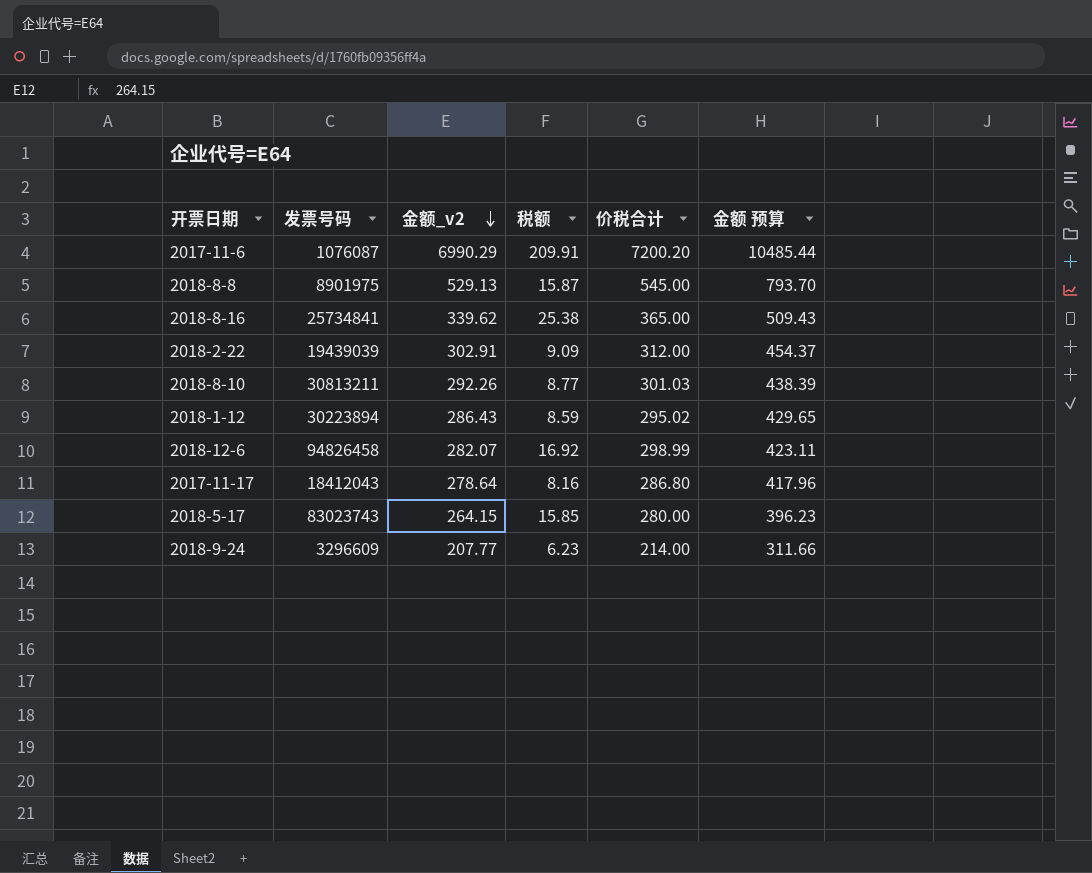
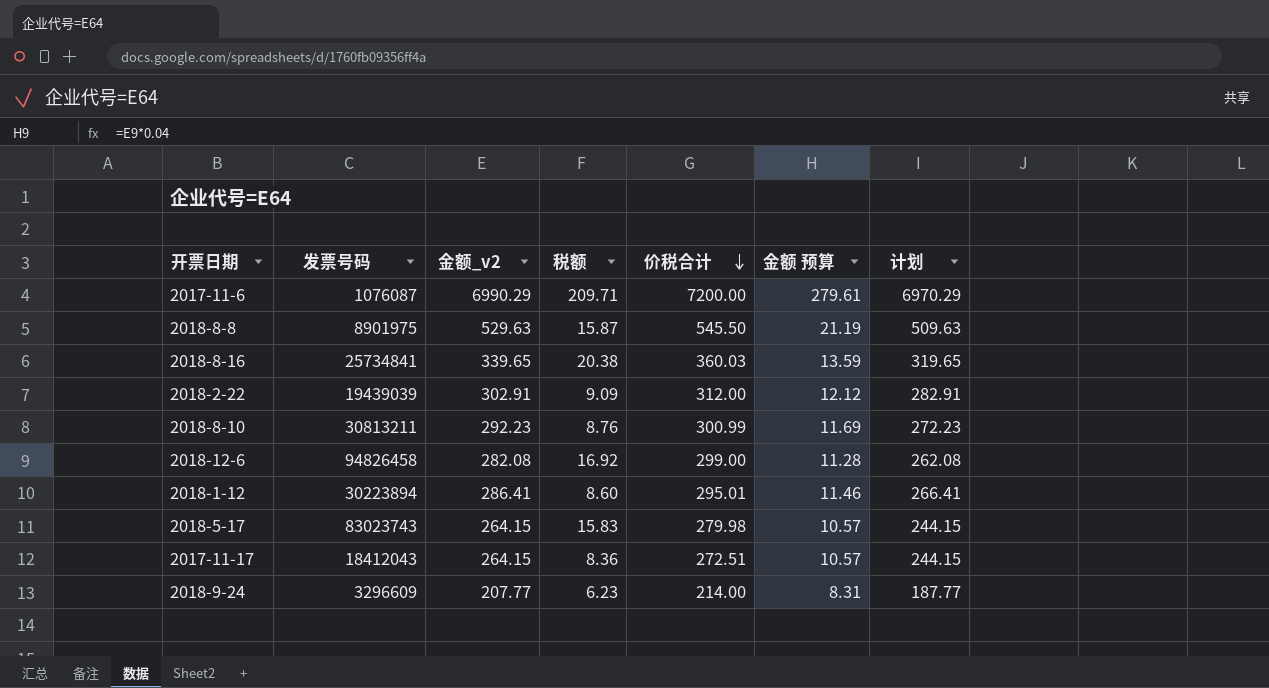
row order: 金额_v2 descending -> 价税合计 descending
column 金额 预算 | formula: [金额_v2] * 1.5 -> [金额_v2] * 0.04
column 计划 | formula: none -> [金额_v2] - 20
2017-11-6 | 税额: 209.91 -> 209.71
2017-11-6 | 价税合计: 7200.20 -> 7200.00
2018-8-8 | 金额_v2: 529.13 -> 529.63
2018-8-8 | 价税合计: 545.00 -> 545.50
2018-8-16 | 金额_v2: 339.62 -> 339.65
2018-8-16 | 税额: 25.38 -> 20.38
2018-8-16 | 价税合计: 365.00 -> 360.03
2018-8-10 | 金额_v2: 292.26 -> 292.23
2018-8-10 | 税额: 8.77 -> 8.76
2018-8-10 | 价税合计: 301.03 -> 300.99
2018-12-6 | 金额_v2: 282.07 -> 282.08
2018-12-6 | 价税合计: 298.99 -> 299.00
2018-1-12 | 金额_v2: 286.43 -> 286.41
2018-1-12 | 税额: 8.59 -> 8.60
2018-1-12 | 价税合计: 295.02 -> 295.01
2018-5-17 | 税额: 15.85 -> 15.83
2018-5-17 | 价税合计: 280.00 -> 279.98
2017-11-17 | 金额_v2: 278.64 -> 264.15
2017-11-17 | 税额: 8.16 -> 8.36
2017-11-17 | 价税合计: 286.80 -> 272.51

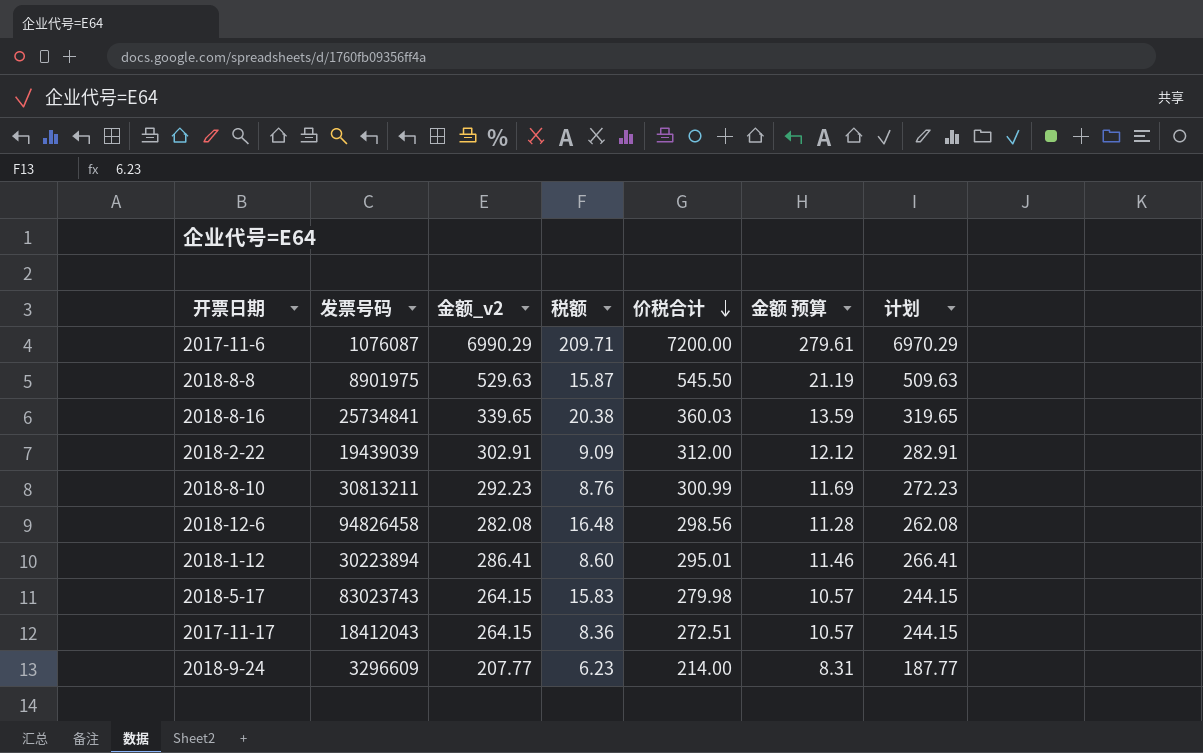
2018-12-6 | 税额: 16.92 -> 16.48
2018-12-6 | 价税合计: 299.00 -> 298.56

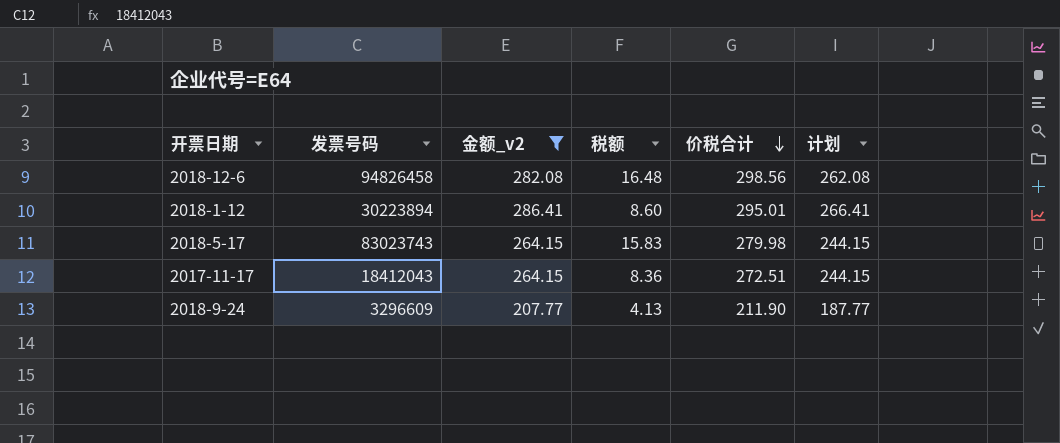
filter: none -> 金额_v2 <= 286.41
column 金额 预算 | formula: [金额_v2] * 0.04 -> none
2018-9-24 | 税额: 6.23 -> 4.13
2018-9-24 | 价税合计: 214.00 -> 211.90

